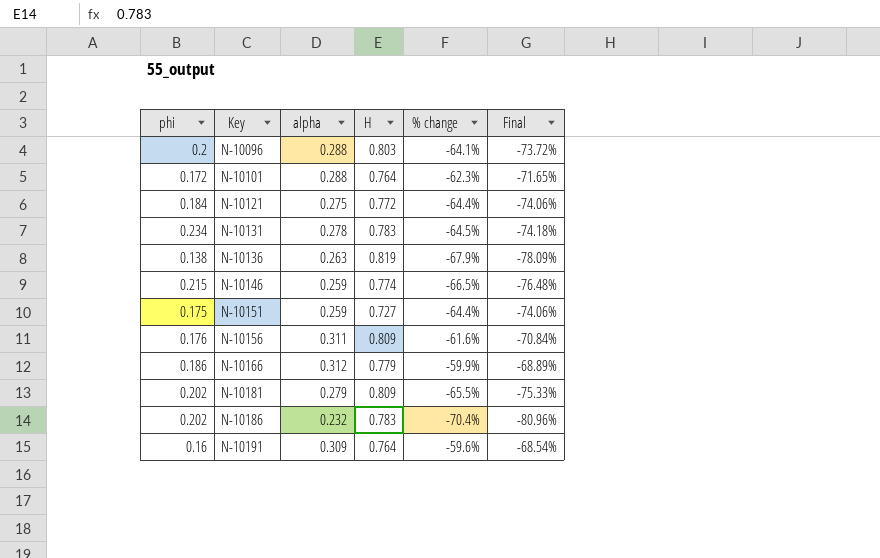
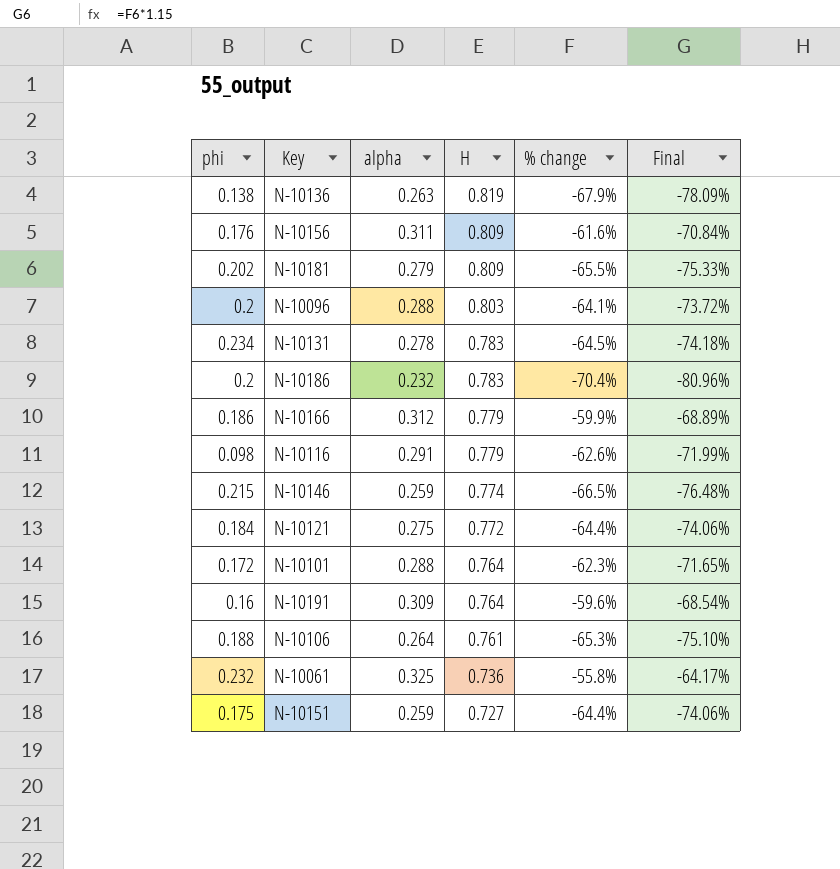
row order: Key ascending -> H descending
N-10186 | phi: 0.202 -> 0.2
row N-10116: none -> 0.098 | 0.291 | 0.779 | -62.6% | -71.99%
row N-10106: none -> 0.188 | 0.264 | 0.761 | -65.3% | -75.10%
row N-10061: none -> 0.232 | 0.325 | 0.736 | -55.8% | -64.17%

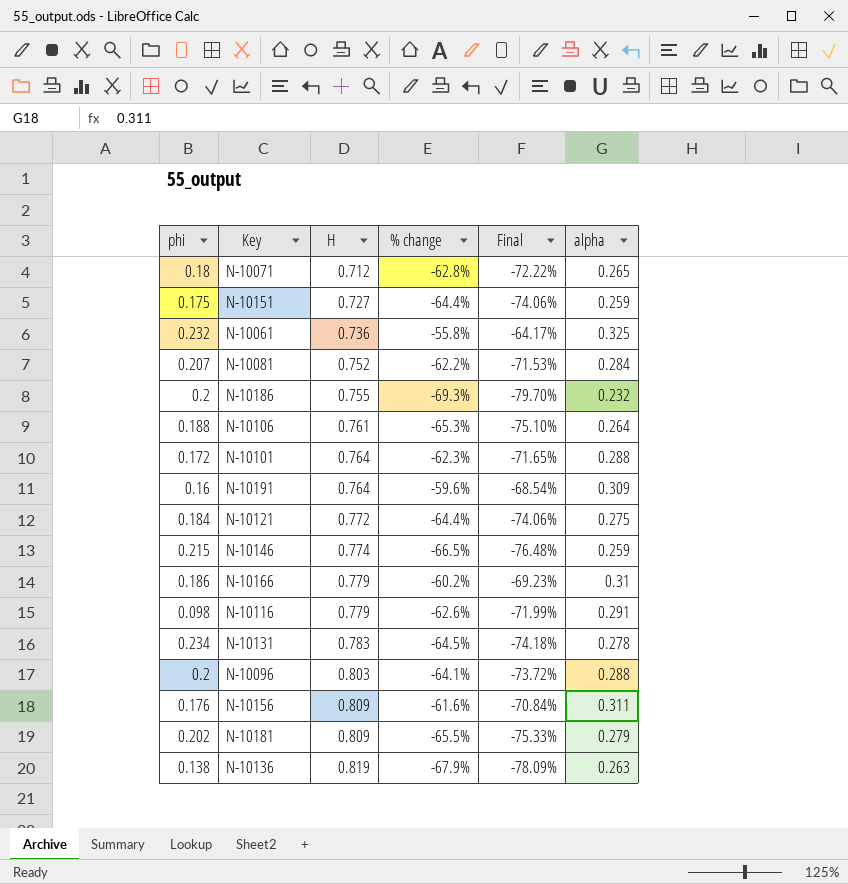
row order: H descending -> H ascending
column alpha | position: 3 -> 6
row N-10071: none -> 0.18 | 0.712 | -62.8% | -72.22% | 0.265
row N-10081: none -> 0.207 | 0.752 | -62.2% | -71.53% | 0.284
N-10186 | H: 0.783 -> 0.755
N-10186 | % change: -70.4% -> -69.3%
N-10186 | Final: -80.96% -> -79.70%
N-10166 | % change: -59.9% -> -60.2%
N-10166 | Final: -68.89% -> -69.23%
N-10166 | alpha: 0.312 -> 0.31

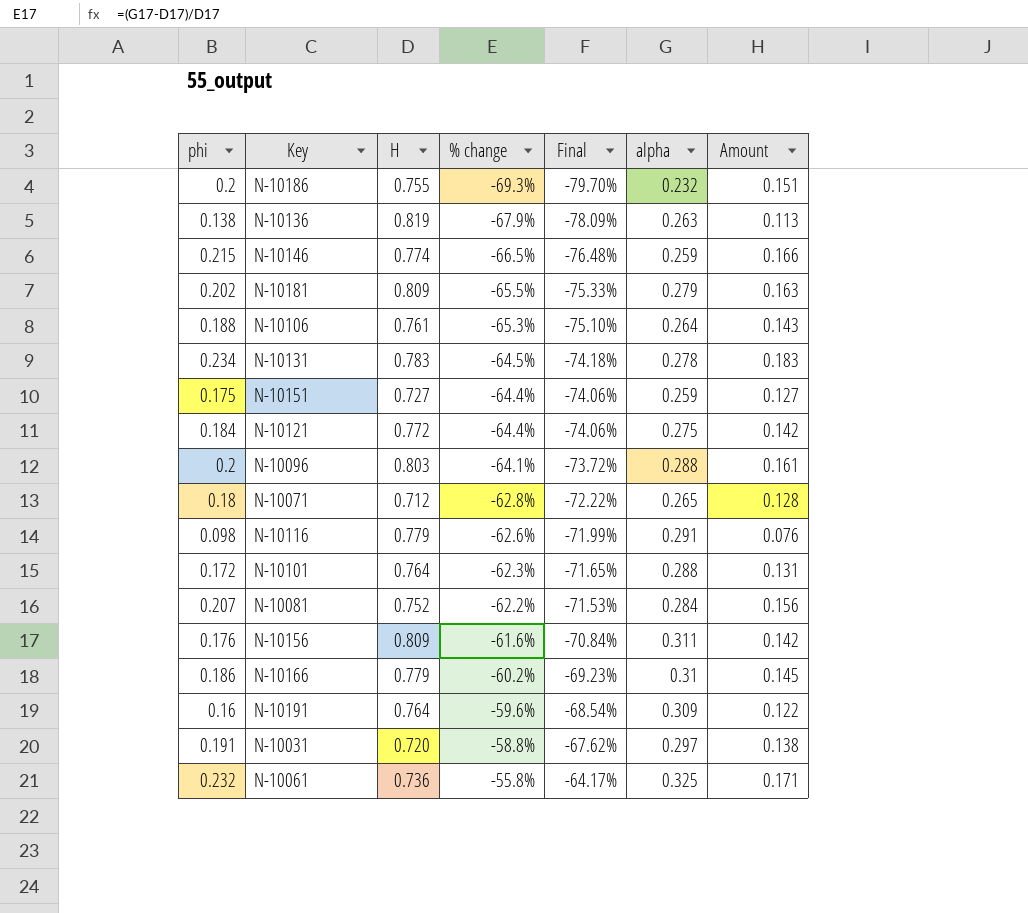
row order: H ascending -> % change ascending
column Amount | formula: none -> [phi] * [H]
row N-10031: none -> 0.191 | 0.720 | -58.8% | -67.62% | 0.297 | 0.138

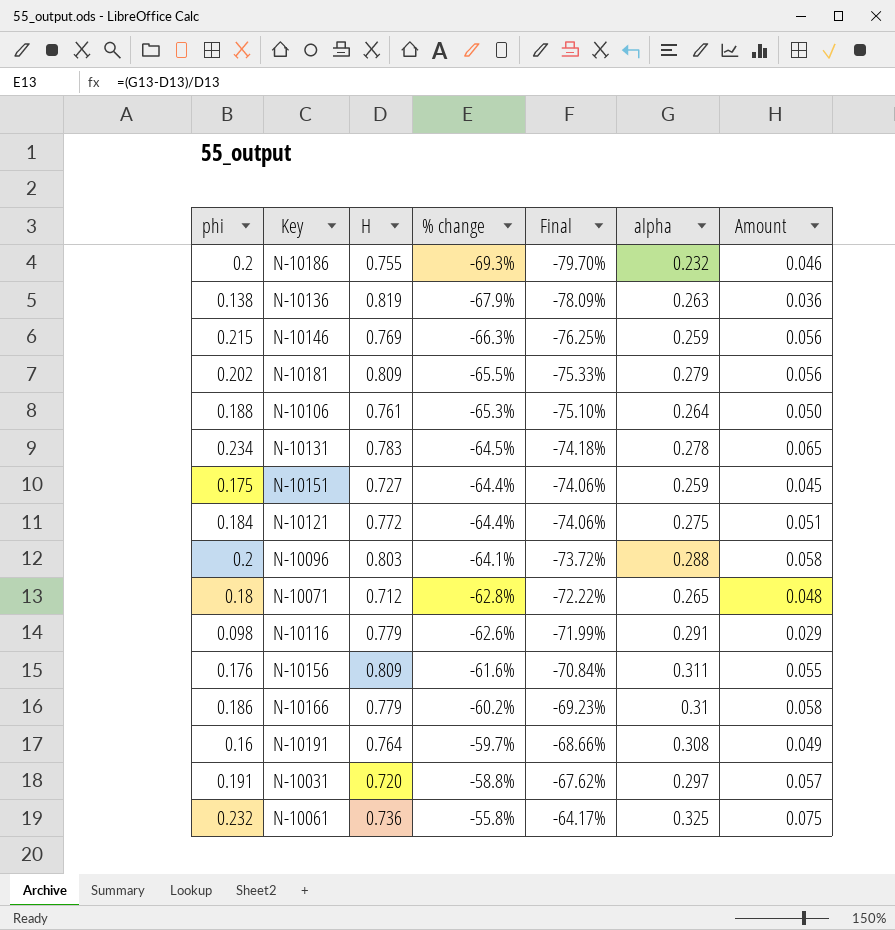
column Amount | formula: [phi] * [H] -> [phi] * [alpha]
row N-10101: 0.172 | 0.764 | -62.3% | -71.65% | 0.288 | 0.131 -> none
row N-10081: 0.207 | 0.752 | -62.2% | -71.53% | 0.284 | 0.156 -> none
N-10146 | H: 0.774 -> 0.769
N-10146 | % change: -66.5% -> -66.3%
N-10146 | Final: -76.48% -> -76.25%
N-10191 | % change: -59.6% -> -59.7%
N-10191 | Final: -68.54% -> -68.66%
N-10191 | alpha: 0.309 -> 0.308

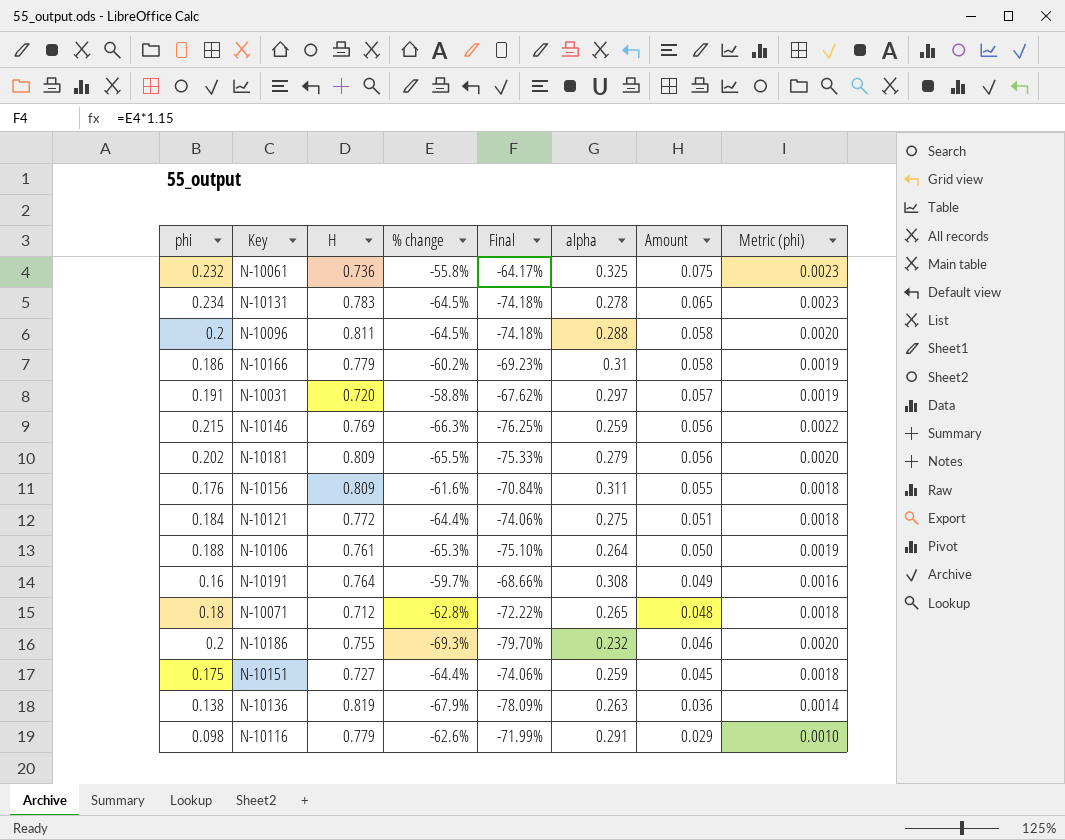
row order: % change ascending -> Amount descending
column Metric (phi) | formula: none -> [phi] * 0.01
N-10096 | H: 0.803 -> 0.811
N-10096 | % change: -64.1% -> -64.5%
N-10096 | Final: -73.72% -> -74.18%

